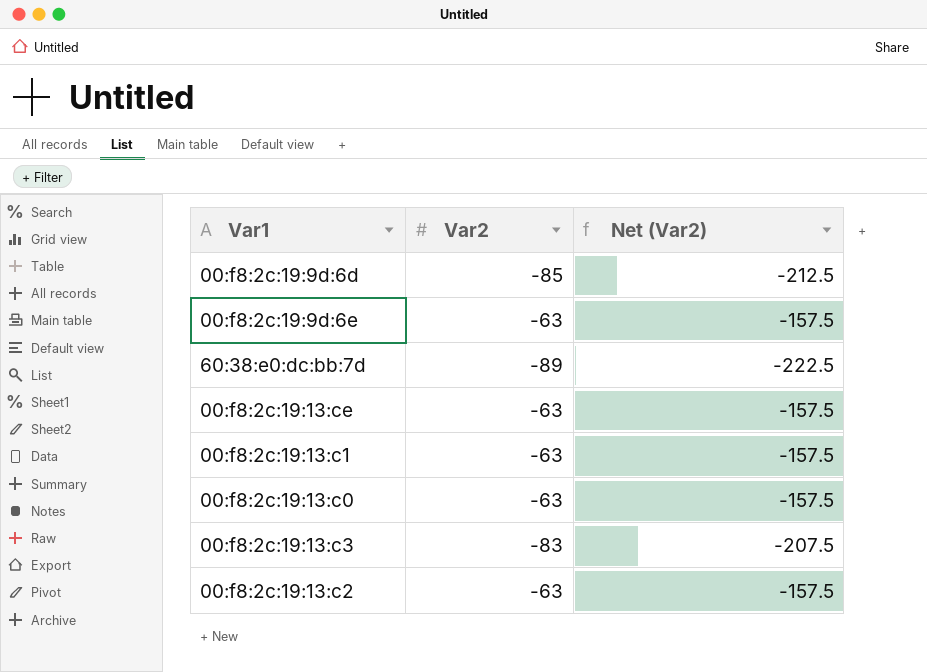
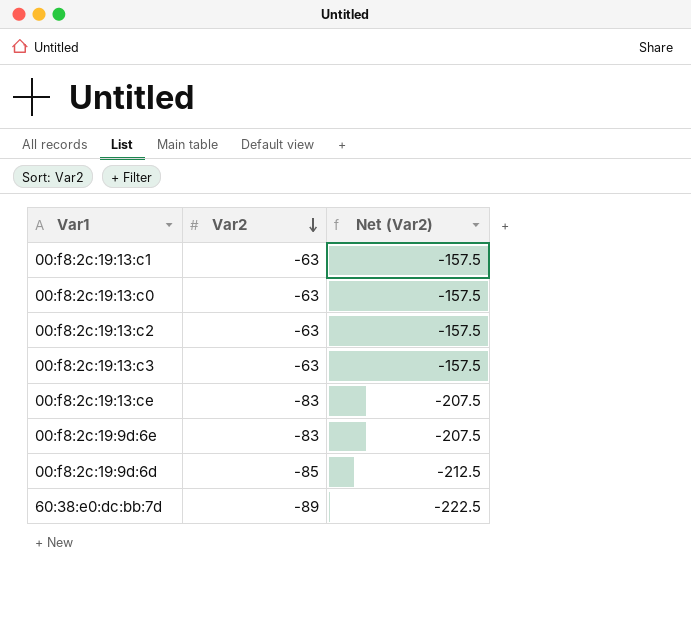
row order: none -> Var2 descending
00:f8:2c:19:13:c3 | Var2: -83 -> -63
00:f8:2c:19:13:c3 | Net (Var2): -207.5 -> -157.5
00:f8:2c:19:13:ce | Var2: -63 -> -83
00:f8:2c:19:13:ce | Net (Var2): -157.5 -> -207.5
00:f8:2c:19:9d:6e | Var2: -63 -> -83
00:f8:2c:19:9d:6e | Net (Var2): -157.5 -> -207.5

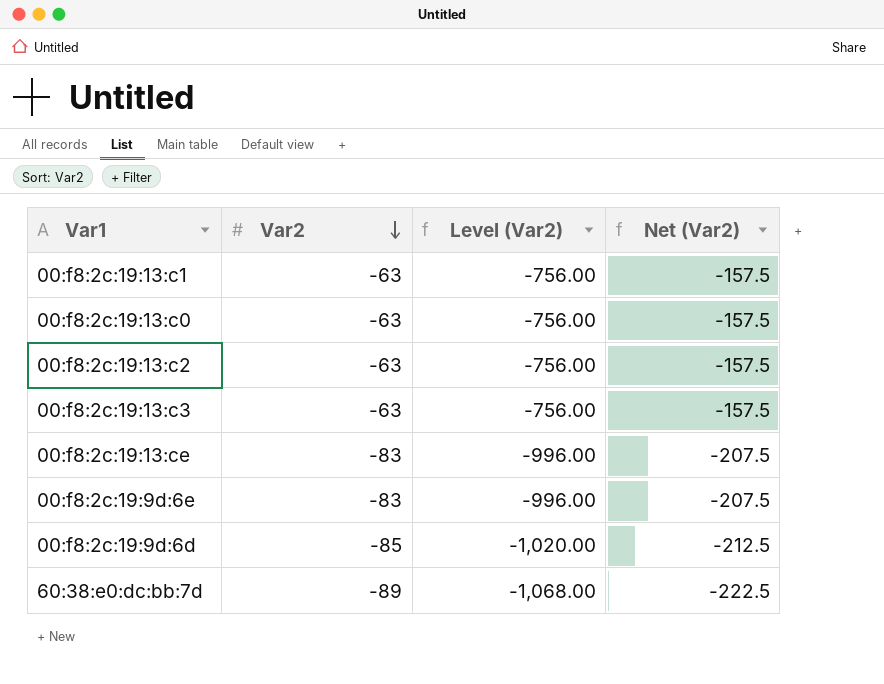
column Level (Var2) | formula: none -> [Var2] * 12

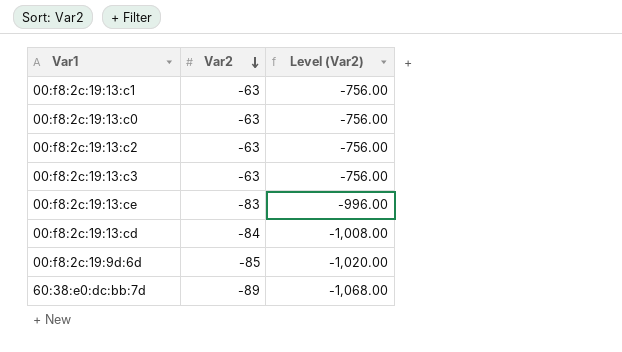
column Net (Var2) | formula: [Var2] * 2.5 -> none
row 00:f8:2c:19:9d:6e: -83 | -996.00 | -207.5 -> none
row 00:f8:2c:19:13:cd: none -> -84 | -1,008.00

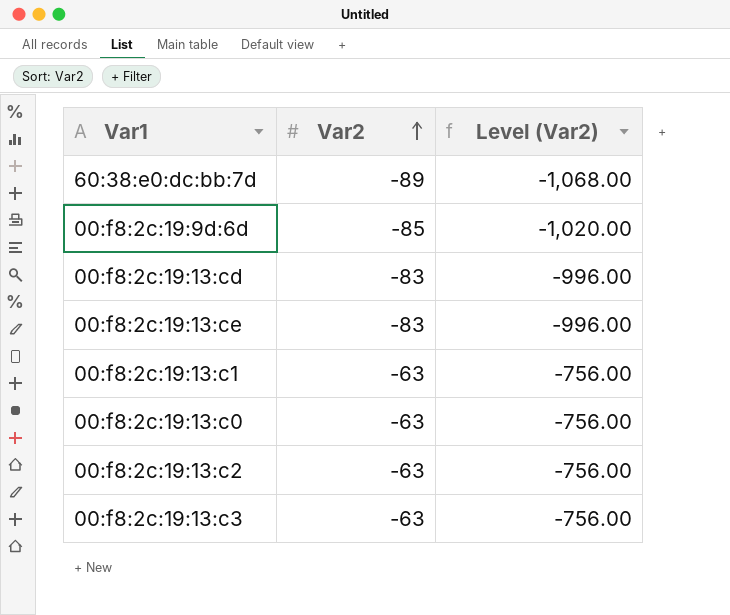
row order: Var2 descending -> Var2 ascending
00:f8:2c:19:13:cd | Var2: -84 -> -83
00:f8:2c:19:13:cd | Level (Var2): -1,008.00 -> -996.00

